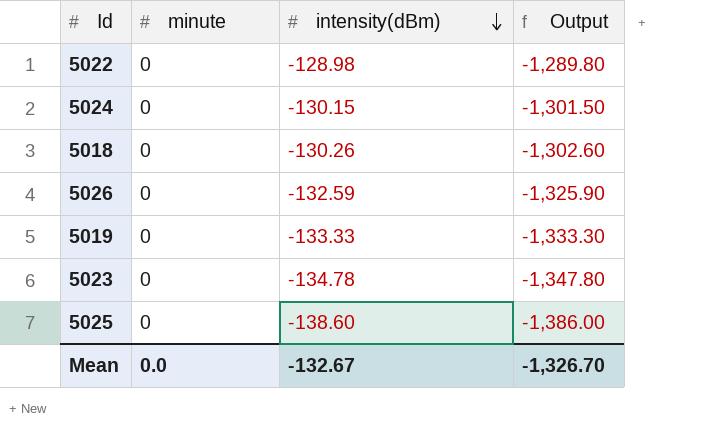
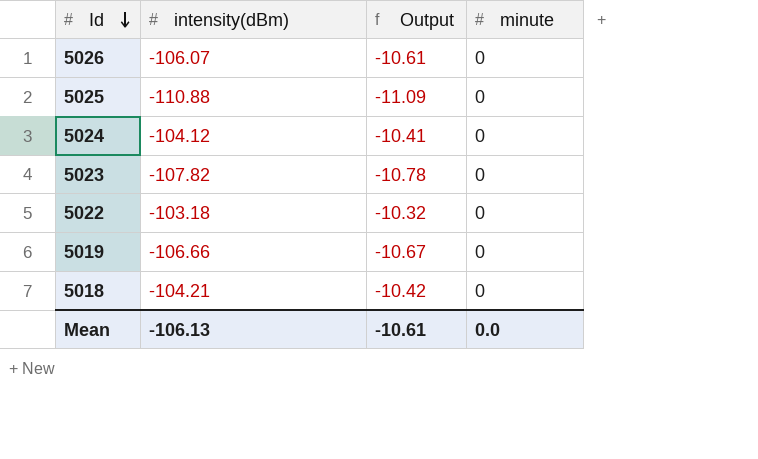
row order: intensity(dBm) descending -> Id descending
column Output | formula: [intensity(dBm)] * 10 -> [intensity(dBm)] * 0.1
column minute | position: 2 -> 4
5026 | intensity(dBm): -132.59 -> -106.07
5025 | intensity(dBm): -138.60 -> -110.88
5024 | intensity(dBm): -130.15 -> -104.12
5023 | intensity(dBm): -134.78 -> -107.82
5022 | intensity(dBm): -128.98 -> -103.18
5019 | intensity(dBm): -133.33 -> -106.66
5018 | intensity(dBm): -130.26 -> -104.21
Mean | intensity(dBm): -132.67 -> -106.13
Mean | Output: -1,326.70 -> -10.61

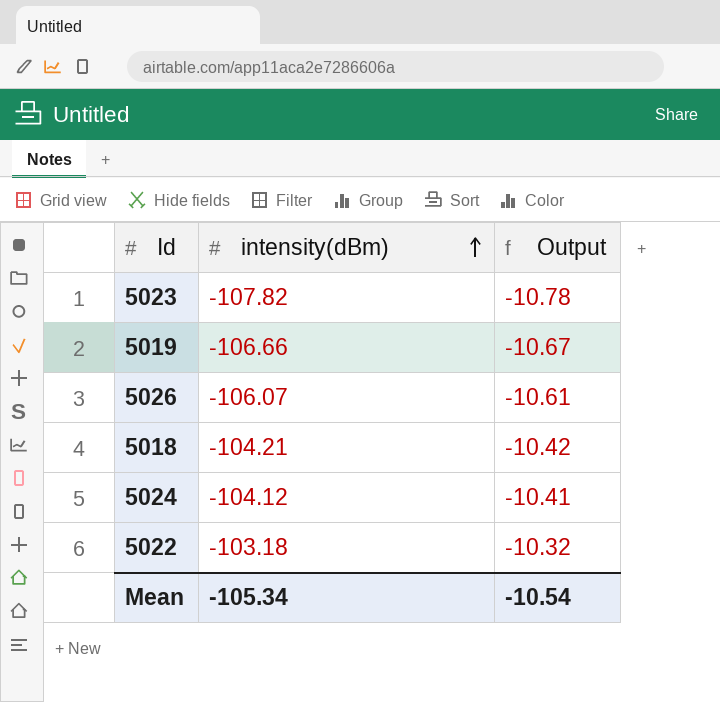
row order: Id descending -> intensity(dBm) ascending
column minute | position: 4 -> none
row 5025: -110.88 | -11.09 | 0 -> none
Mean | intensity(dBm): -106.13 -> -105.34
Mean | Output: -10.61 -> -10.54

